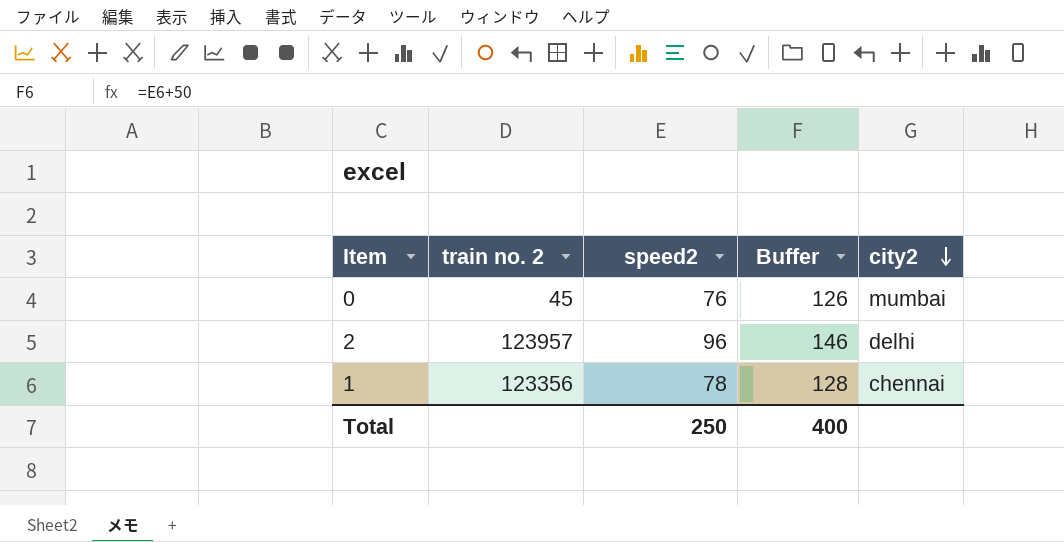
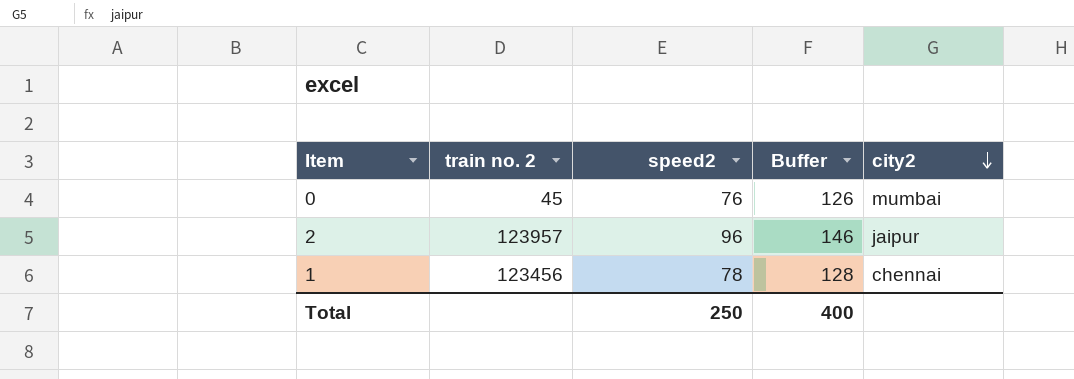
2 | city2: delhi -> jaipur
1 | train no. 2: 123356 -> 123456

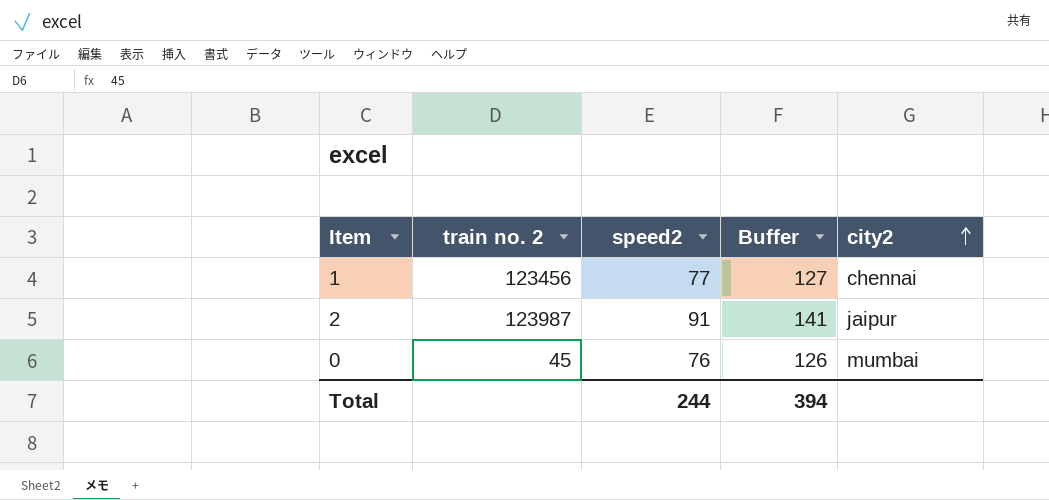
row order: city2 descending -> city2 ascending
1 | speed2: 78 -> 77
1 | Buffer: 128 -> 127
2 | train no. 2: 123957 -> 123987
2 | speed2: 96 -> 91
2 | Buffer: 146 -> 141
Total | speed2: 250 -> 244
Total | Buffer: 400 -> 394

